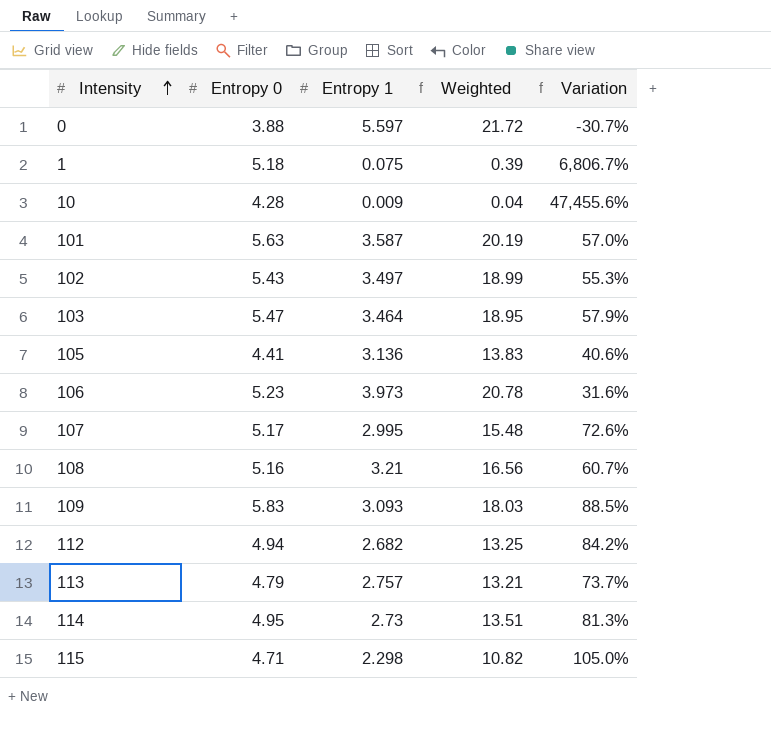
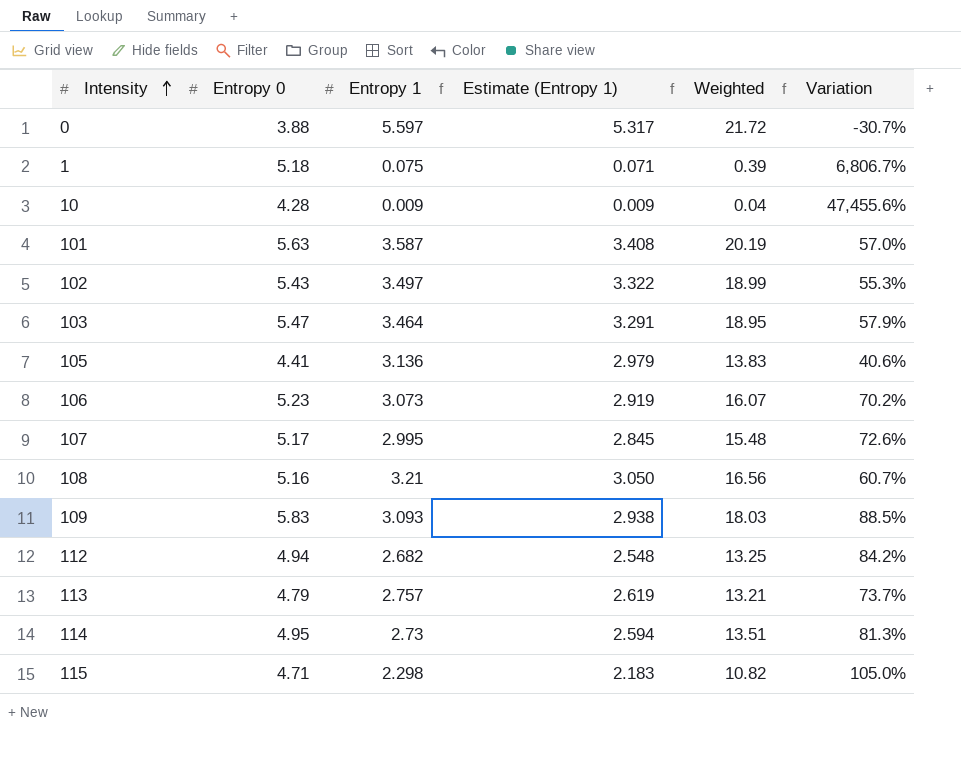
column Estimate (Entropy 1) | formula: none -> [Entropy 1] * 0.95
106 | Entropy 1: 3.973 -> 3.073
106 | Weighted: 20.78 -> 16.07
106 | Variation: 31.6% -> 70.2%

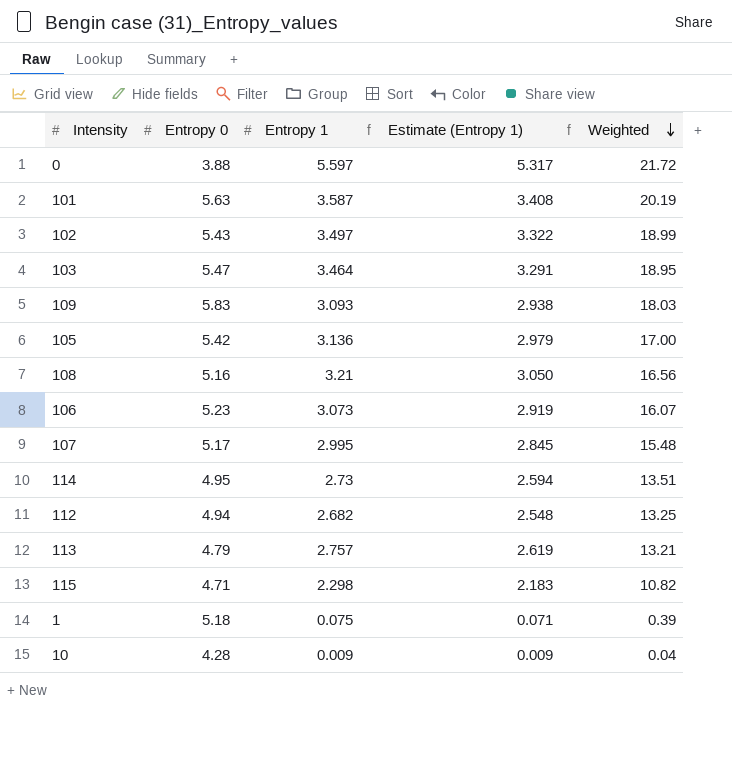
row order: Intensity ascending -> Weighted descending
column Variation | formula: ([Entropy 0] - [Entropy 1]) / [Entropy 1] -> none
105 | Entropy 0: 4.41 -> 5.42
105 | Weighted: 13.83 -> 17.00

